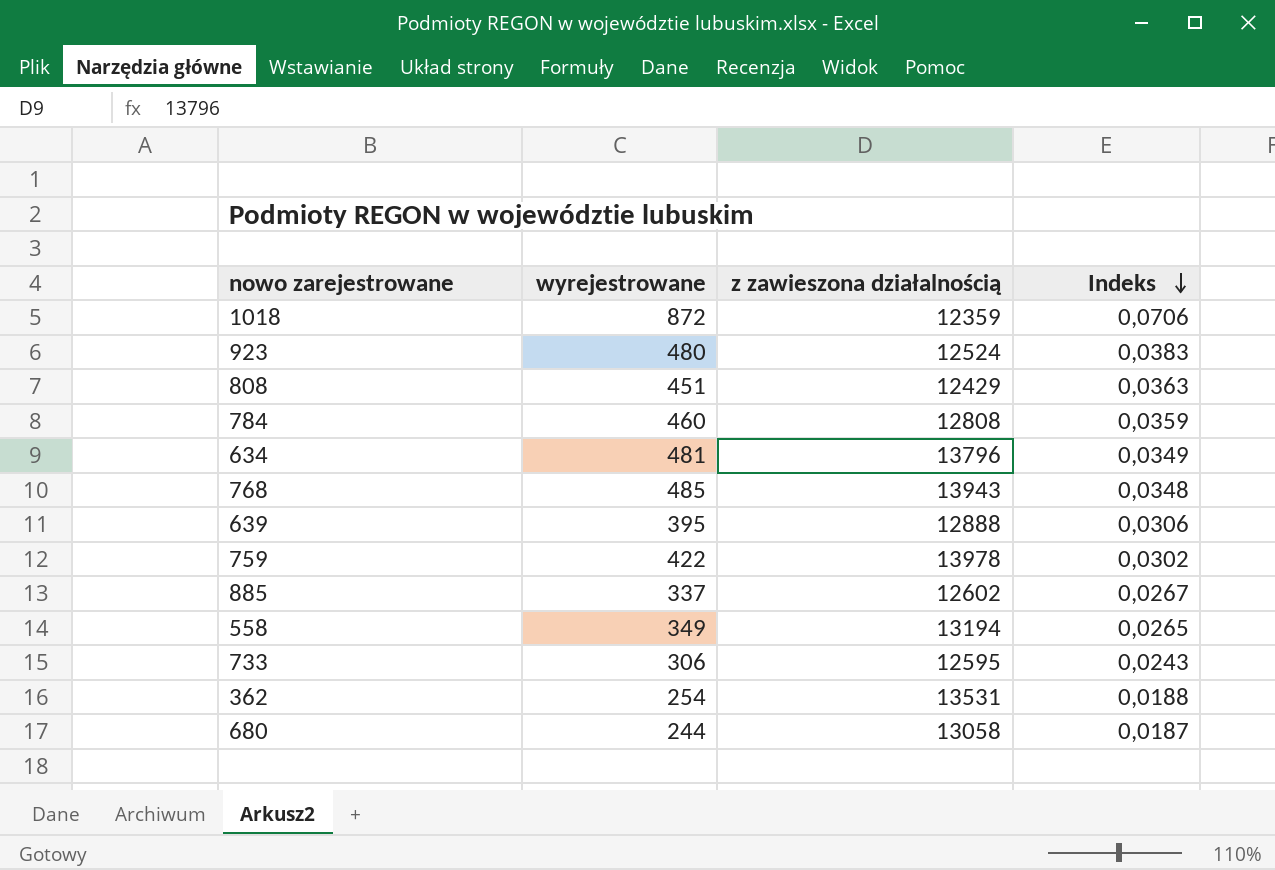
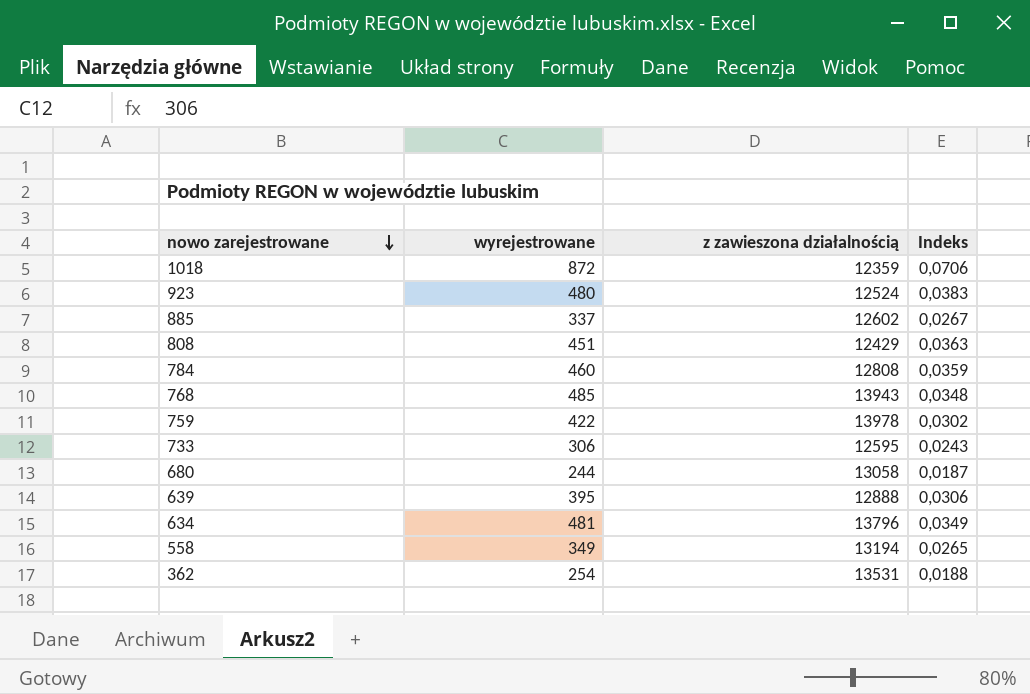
row order: Indeks descending -> nowo zarejestrowane descending

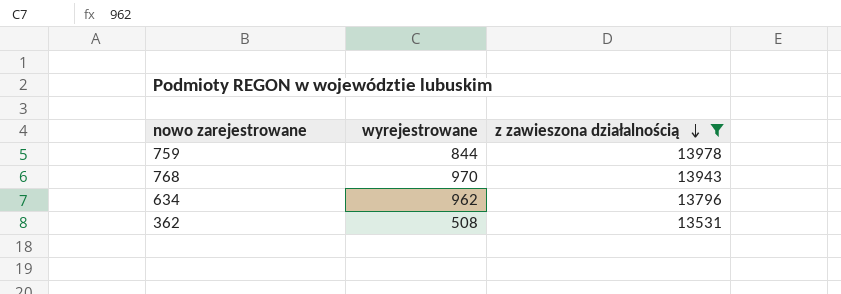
filter: none -> z zawieszona działalnością >= 13531
row order: nowo zarejestrowane descending -> z zawieszona działalnością descending
column Indeks | formula: [wyrejestrowane] / [z zawieszona działalnością] -> none
759 | wyrejestrowane: 422 -> 844
768 | wyrejestrowane: 485 -> 970
634 | wyrejestrowane: 481 -> 962
362 | wyrejestrowane: 254 -> 508

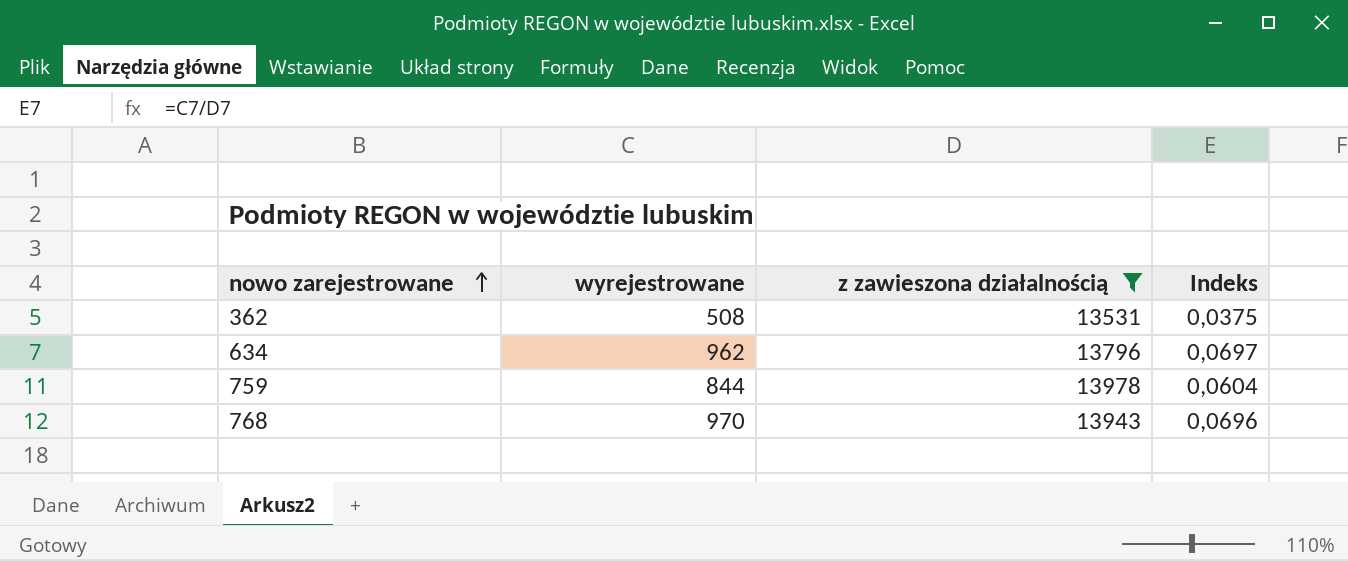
row order: z zawieszona działalnością descending -> nowo zarejestrowane ascending
column Indeks | formula: none -> [wyrejestrowane] / [z zawieszona działalnością]

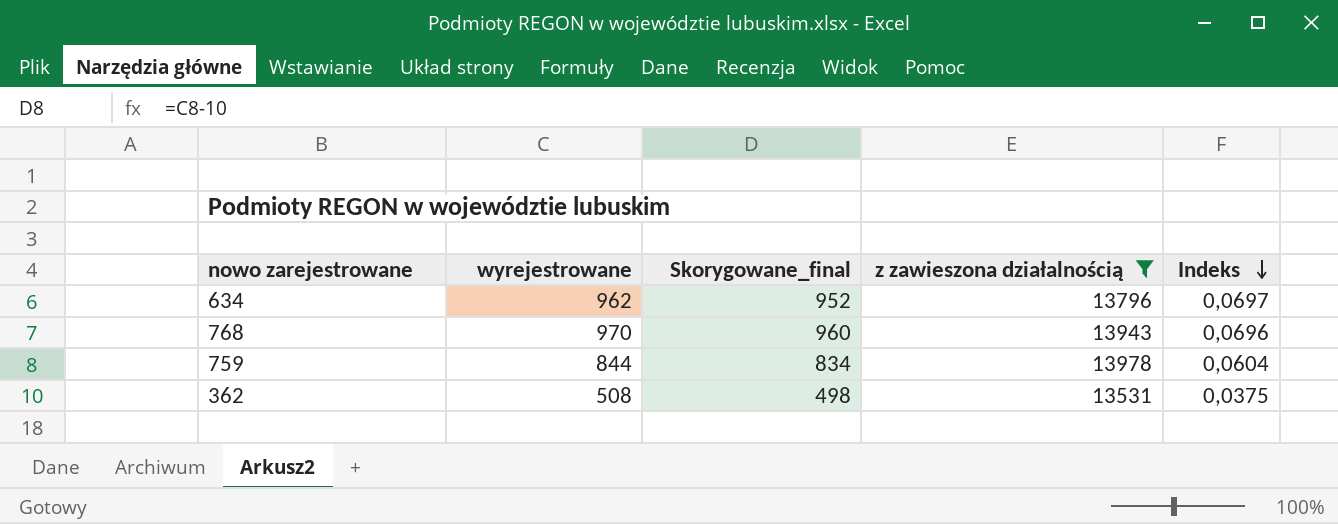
row order: nowo zarejestrowane ascending -> Indeks descending
column Skorygowane_final | formula: none -> [wyrejestrowane] - 10

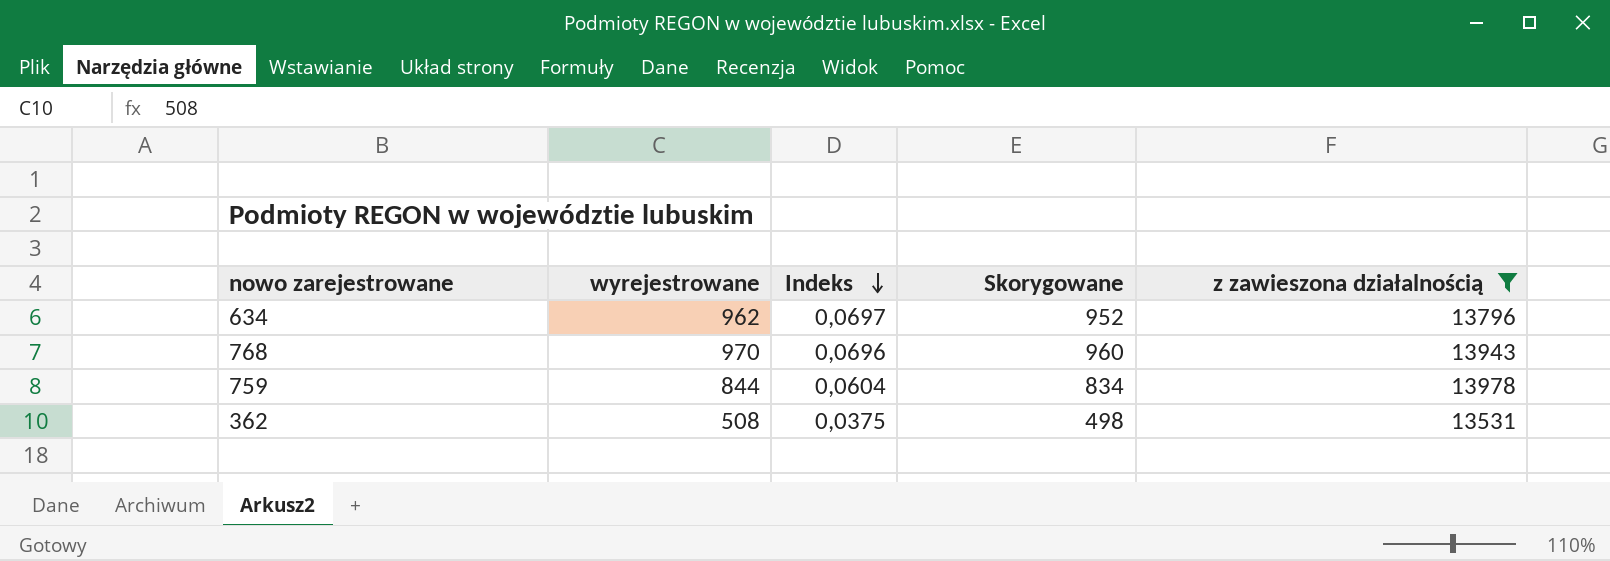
column Indeks | position: 5 -> 3
column name: Skorygowane_final -> Skorygowane

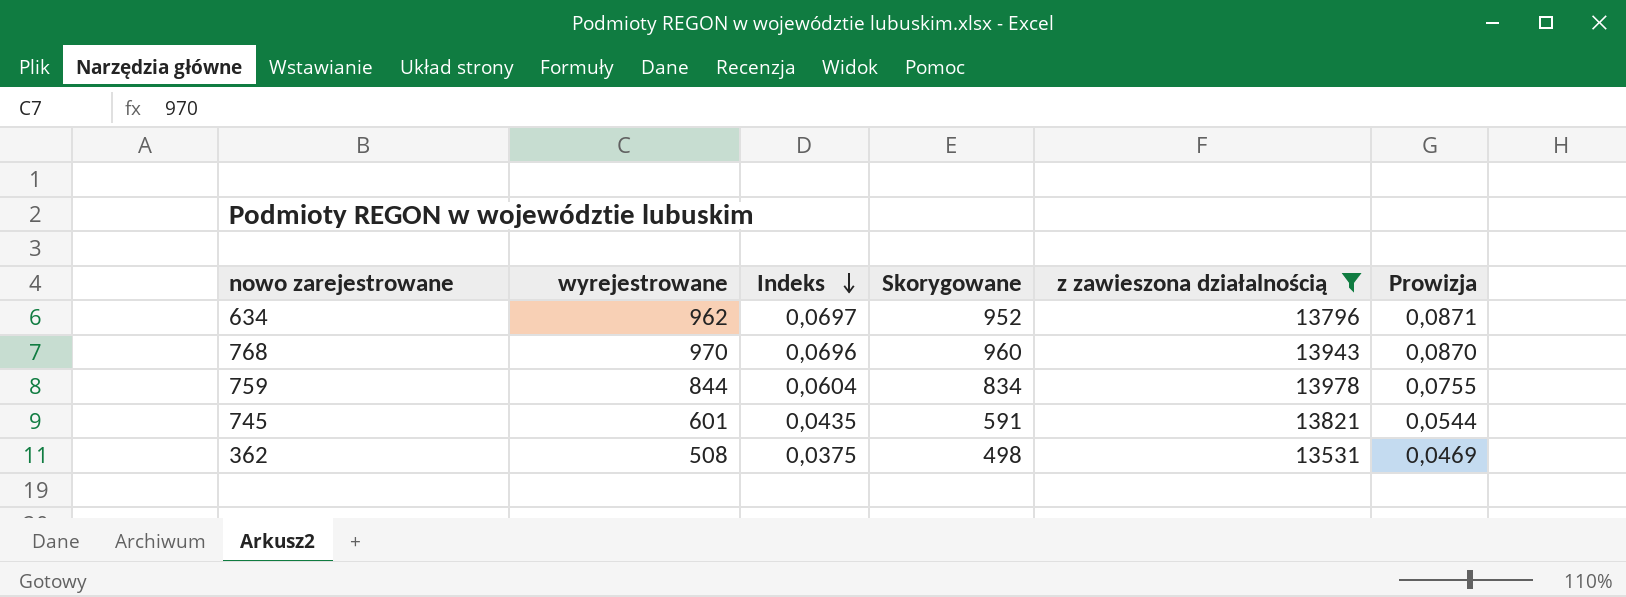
column Prowizja | formula: none -> [Indeks] * 1,25
row 745: none -> 601 | 0,0435 | 591 | 13821 | 0,0544

